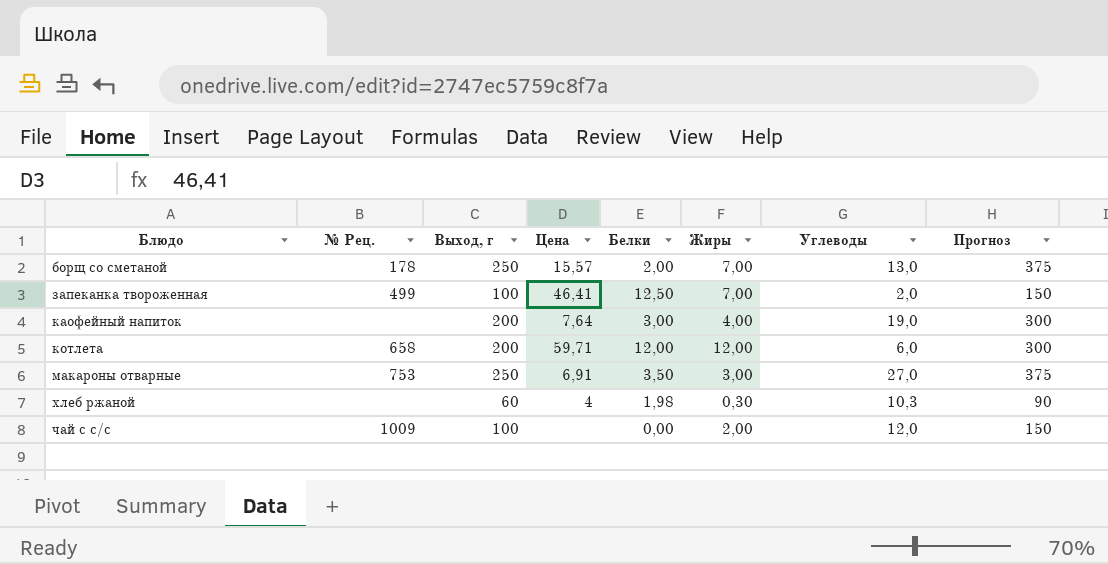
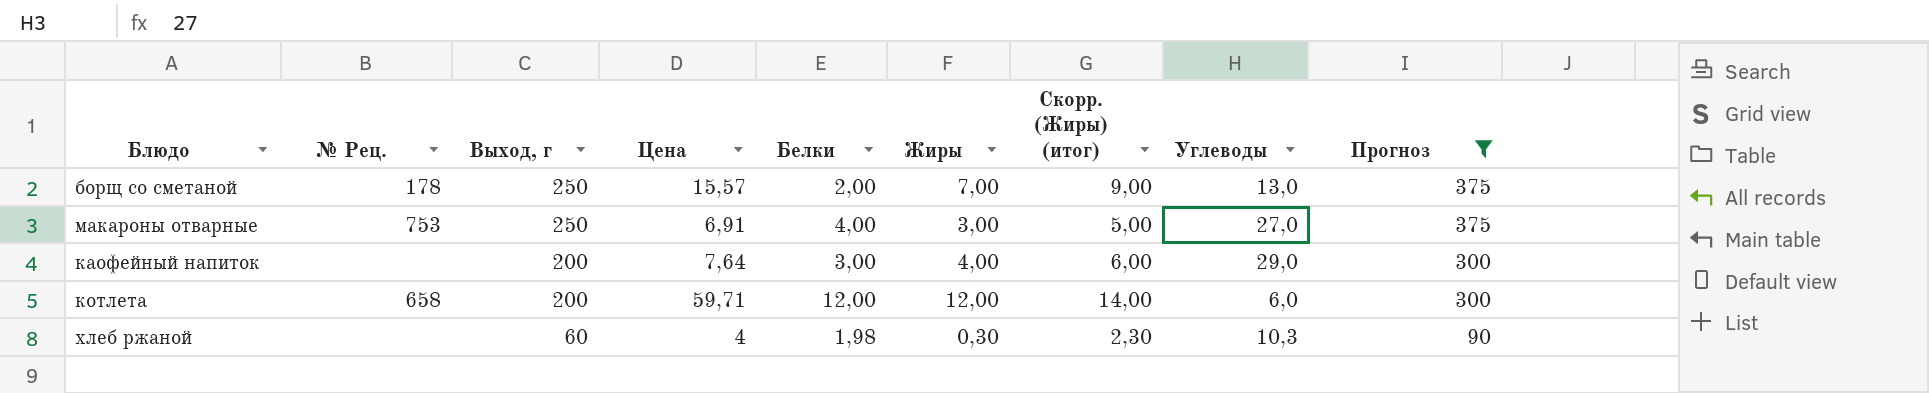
filter: none -> Прогноз != 150
row order: Блюдо ascending -> Выход, г descending
column Скорр. (Жиры) (итог) | formula: none -> [Жиры] + 2
макароны отварные | Белки: 3,50 -> 4,00
каофейный напиток | Углеводы: 19,0 -> 29,0

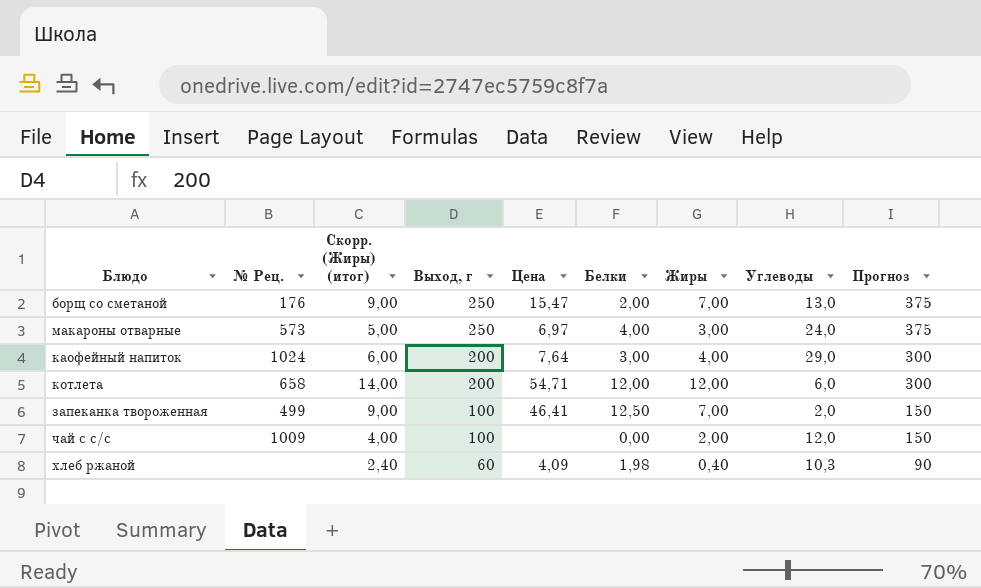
filter: Прогноз != 150 -> none
column Скорр. (Жиры) (итог) | position: 7 -> 3
борщ со сметаной | № Рец.: 178 -> 176
борщ со сметаной | Цена: 15,57 -> 15,47
макароны отварные | № Рец.: 753 -> 573
макароны отварные | Цена: 6,91 -> 6,97
макароны отварные | Углеводы: 27,0 -> 24,0
каофейный напиток | № Рец.: none -> 1024
котлета | Цена: 59,71 -> 54,71
хлеб ржаной | Скорр. (Жиры) (итог): 2,30 -> 2,40
хлеб ржаной | Цена: 4 -> 4,09
хлеб ржаной | Жиры: 0,30 -> 0,40

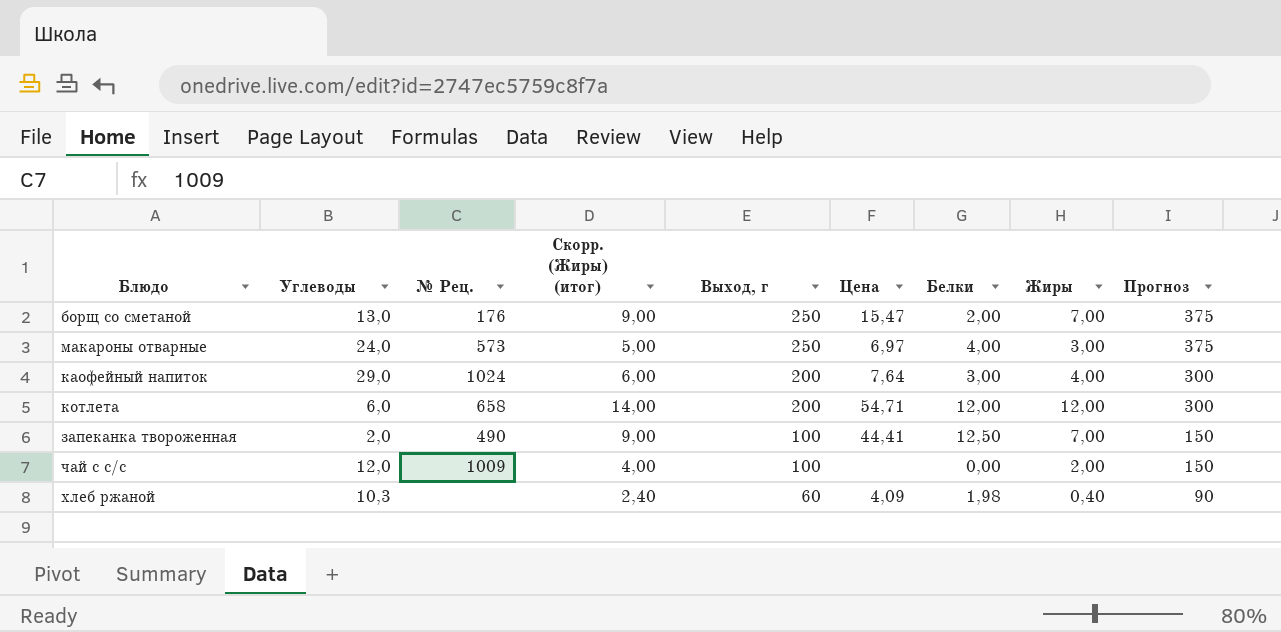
column Углеводы | position: 8 -> 2
запеканка твороженная | № Рец.: 499 -> 490
запеканка твороженная | Цена: 46,41 -> 44,41

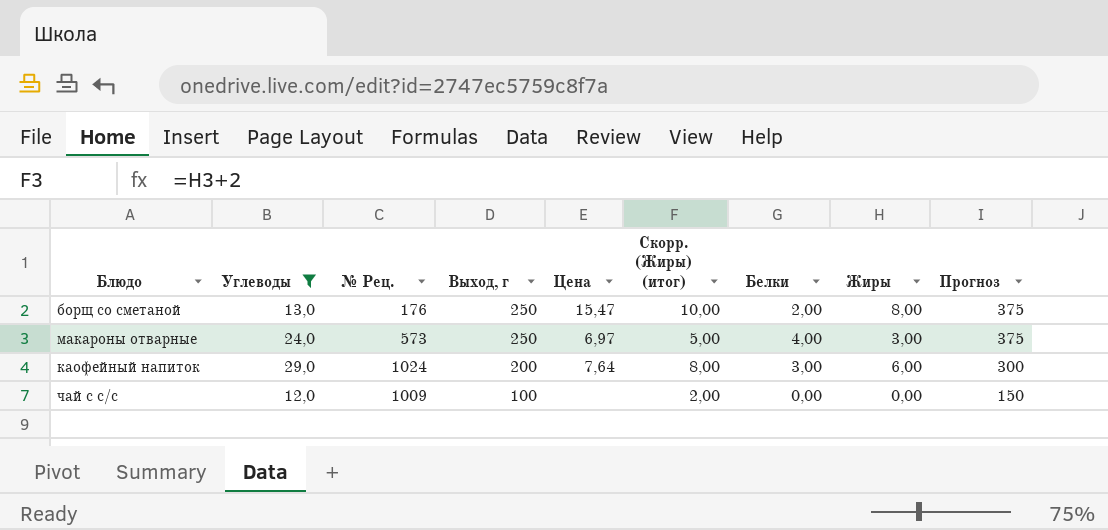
filter: none -> Углеводы >= 12,0
column Скорр. (Жиры) (итог) | position: 4 -> 6
борщ со сметаной | Скорр. (Жиры) (итог): 9,00 -> 10,00
борщ со сметаной | Жиры: 7,00 -> 8,00
каофейный напиток | Скорр. (Жиры) (итог): 6,00 -> 8,00
каофейный напиток | Жиры: 4,00 -> 6,00
чай с с/с | Скорр. (Жиры) (итог): 4,00 -> 2,00
чай с с/с | Жиры: 2,00 -> 0,00

